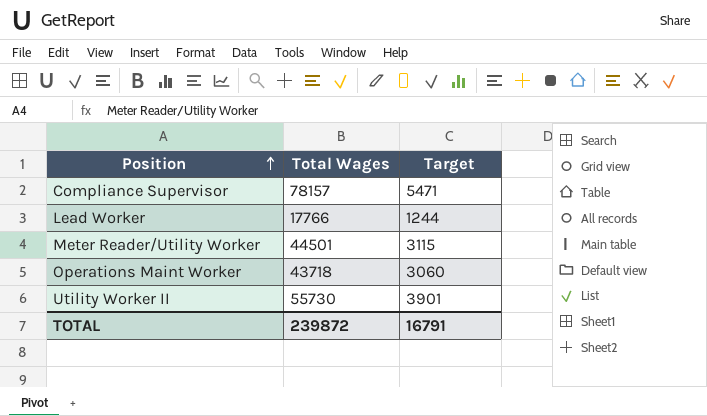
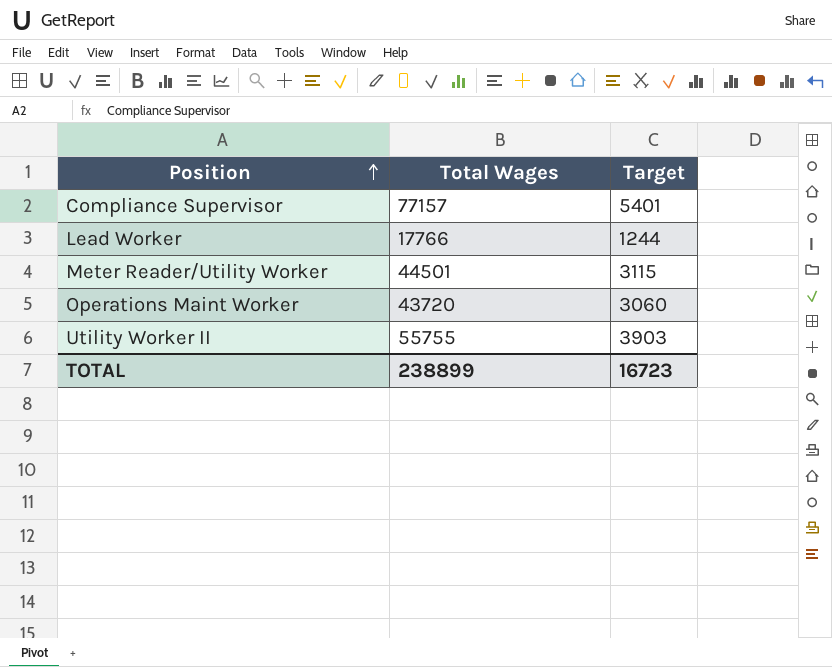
Compliance Supervisor | Total Wages: 78157 -> 77157
Compliance Supervisor | Target: 5471 -> 5401
Operations Maint Worker | Total Wages: 43718 -> 43720
Utility Worker II | Total Wages: 55730 -> 55755
Utility Worker II | Target: 3901 -> 3903
TOTAL | Total Wages: 239872 -> 238899
TOTAL | Target: 16791 -> 16723

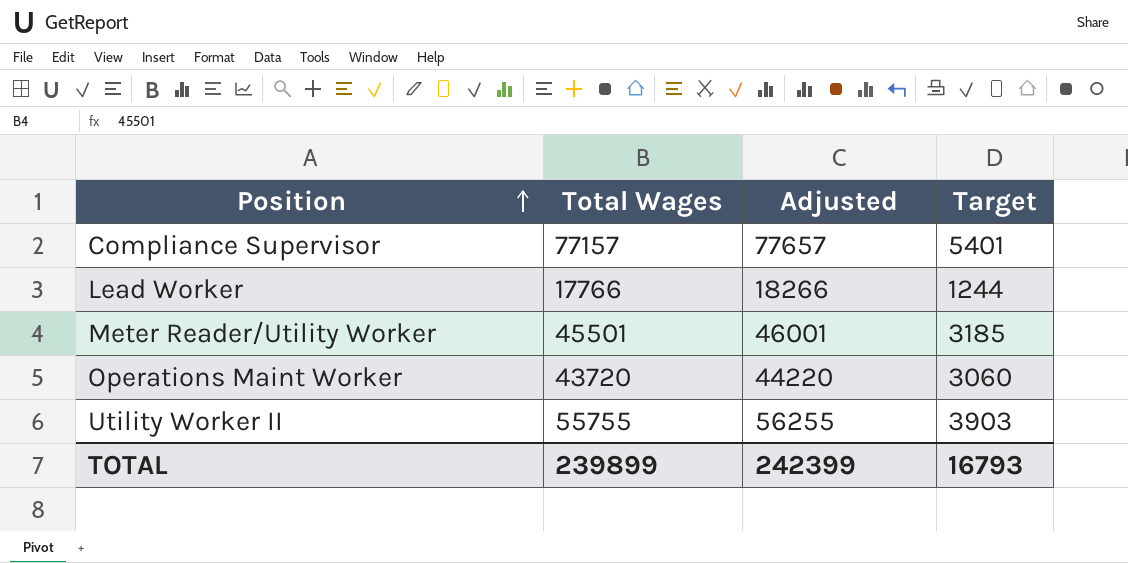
column Adjusted | formula: none -> [Total Wages] + 500
Meter Reader/Utility Worker | Total Wages: 44501 -> 45501
Meter Reader/Utility Worker | Target: 3115 -> 3185
TOTAL | Total Wages: 238899 -> 239899
TOTAL | Target: 16723 -> 16793

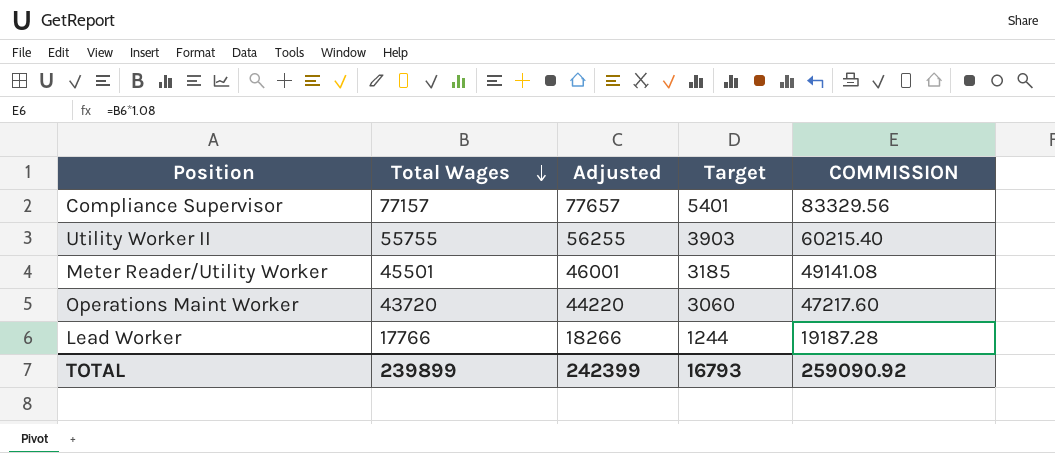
row order: Position ascending -> Total Wages descending
column COMMISSION | formula: none -> [Total Wages] * 1.08

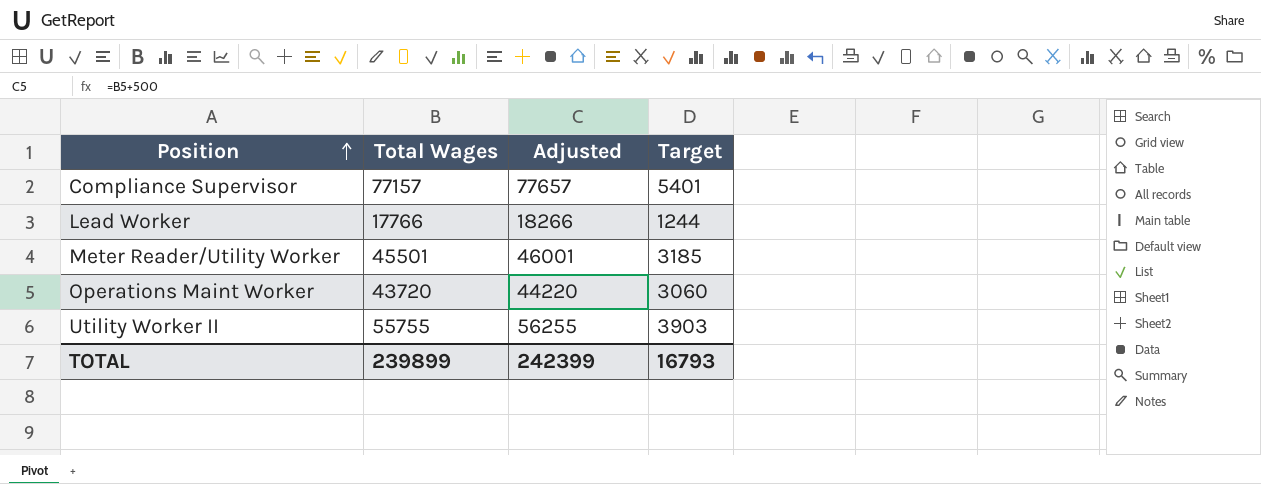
row order: Total Wages descending -> Position ascending
column COMMISSION | formula: [Total Wages] * 1.08 -> none

